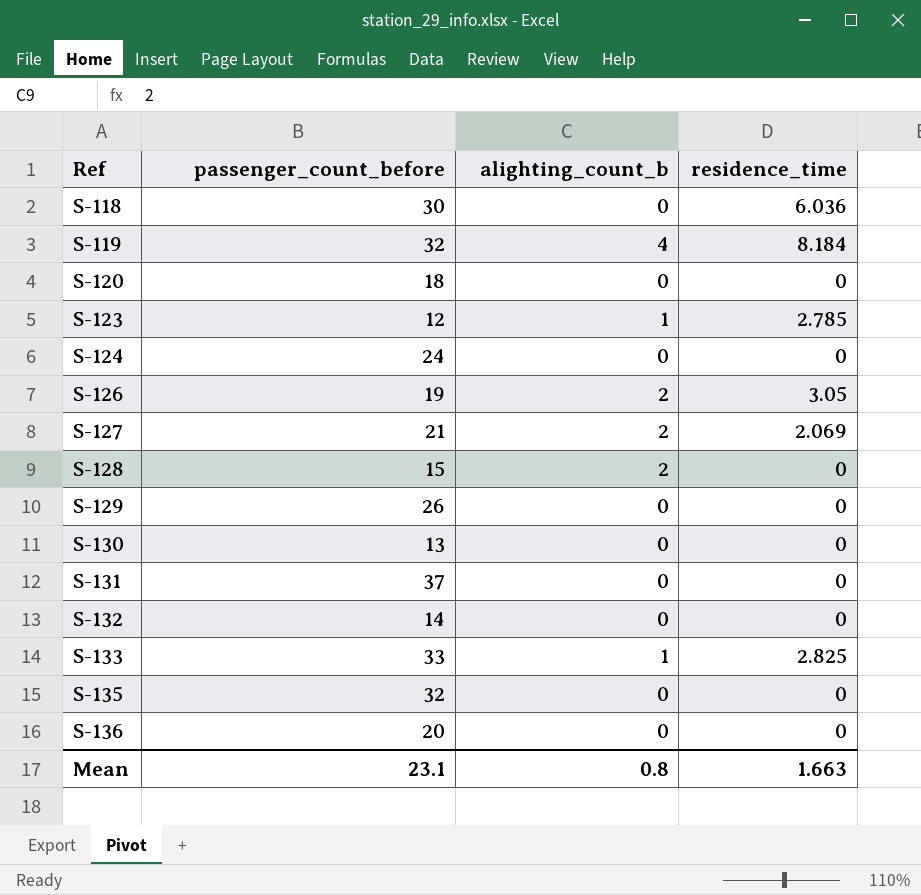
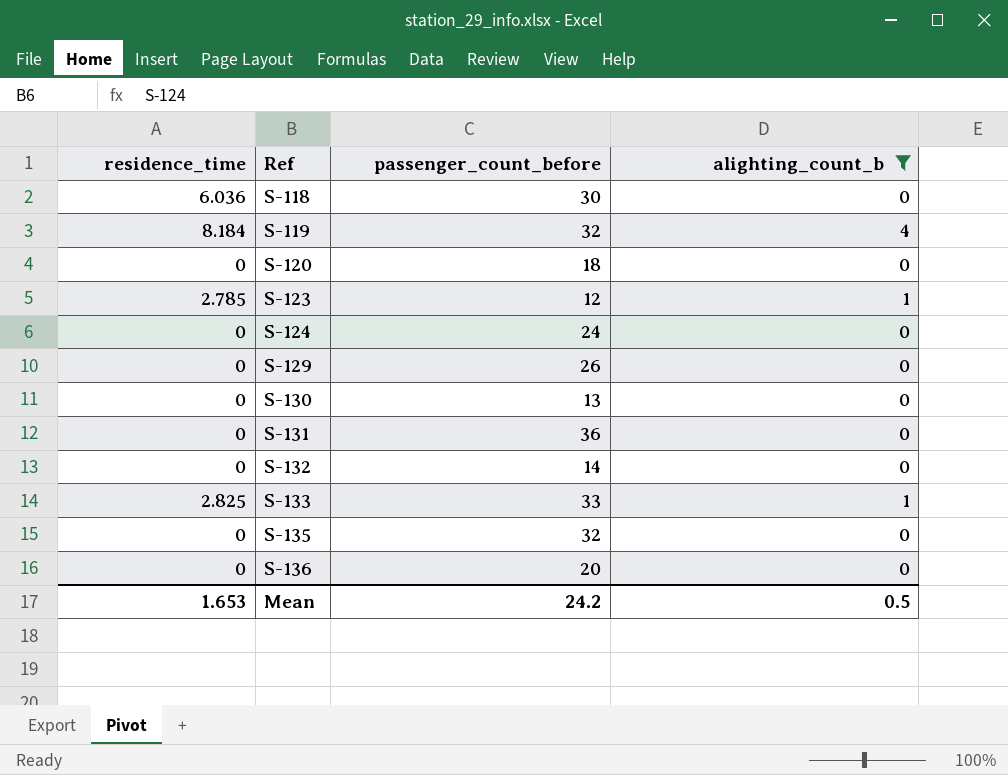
filter: none -> alighting_count_b != 2
column residence_time | position: 4 -> 1
S-131 | passenger_count_before: 37 -> 36
Mean | residence_time: 1.663 -> 1.653
Mean | passenger_count_before: 23.1 -> 24.2
Mean | alighting_count_b: 0.8 -> 0.5

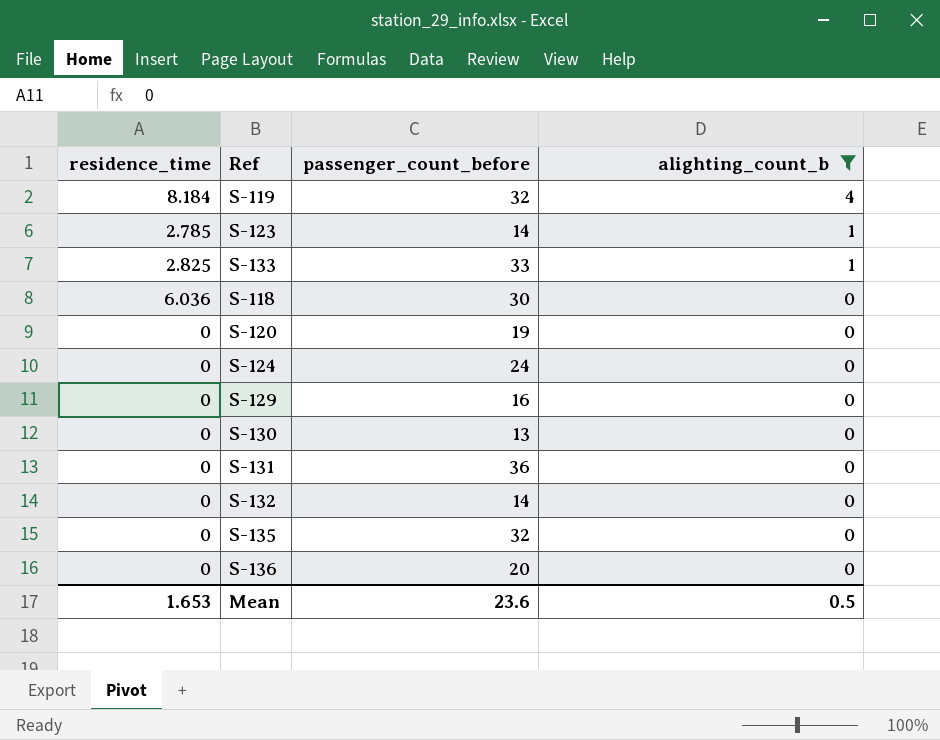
row order: Ref ascending -> alighting_count_b descending
S-123 | passenger_count_before: 12 -> 14
S-120 | passenger_count_before: 18 -> 19
S-129 | passenger_count_before: 26 -> 16
Mean | passenger_count_before: 24.2 -> 23.6

